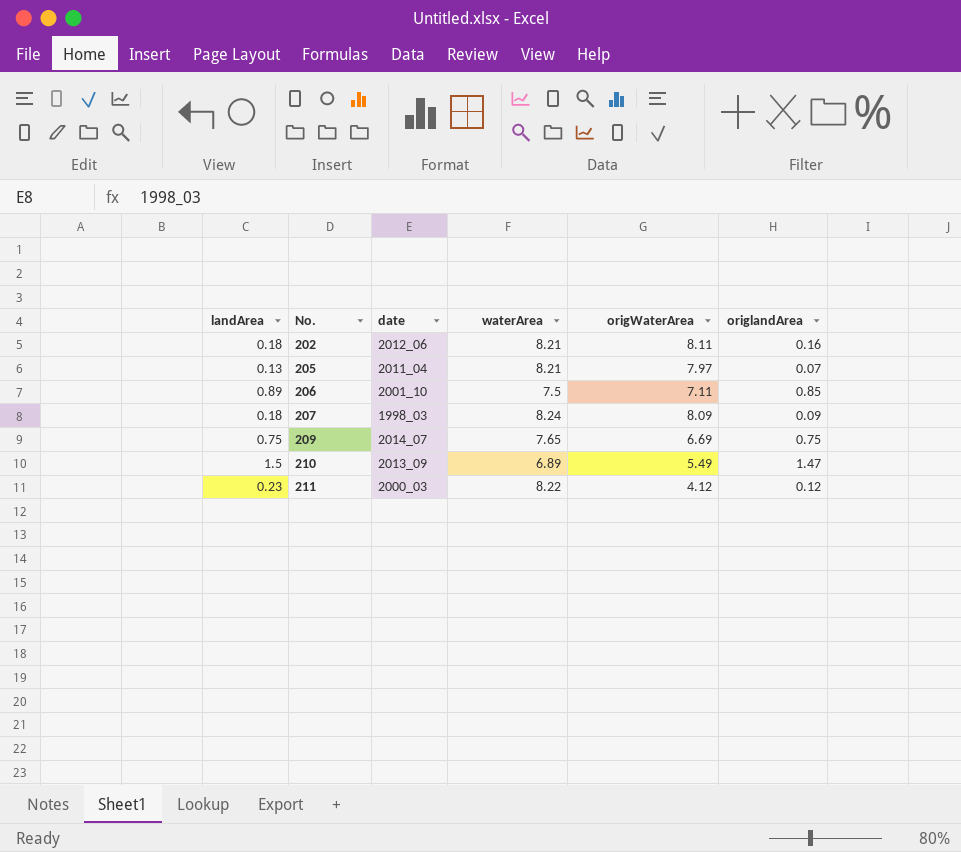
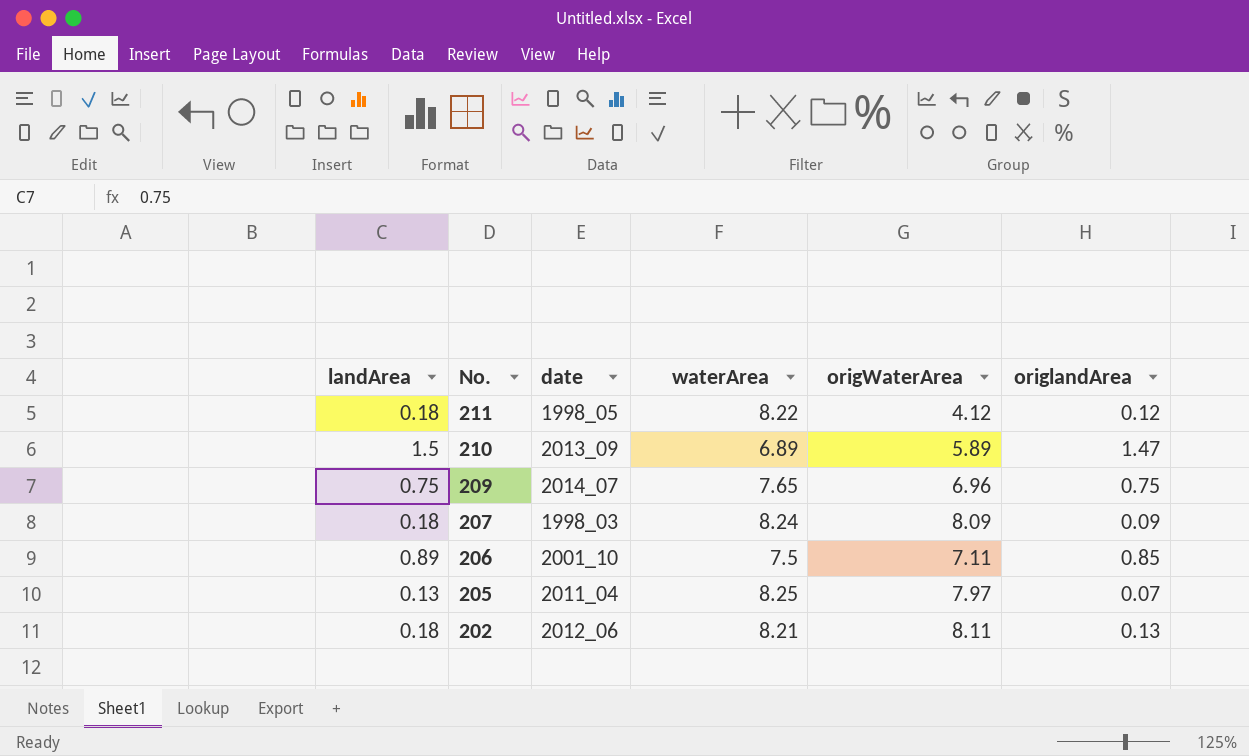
row order: No. ascending -> No. descending
211 | landArea: 0.23 -> 0.18
211 | date: 2000_03 -> 1998_05
210 | origWaterArea: 5.49 -> 5.89
209 | origWaterArea: 6.69 -> 6.96
205 | waterArea: 8.21 -> 8.25
202 | origlandArea: 0.16 -> 0.13

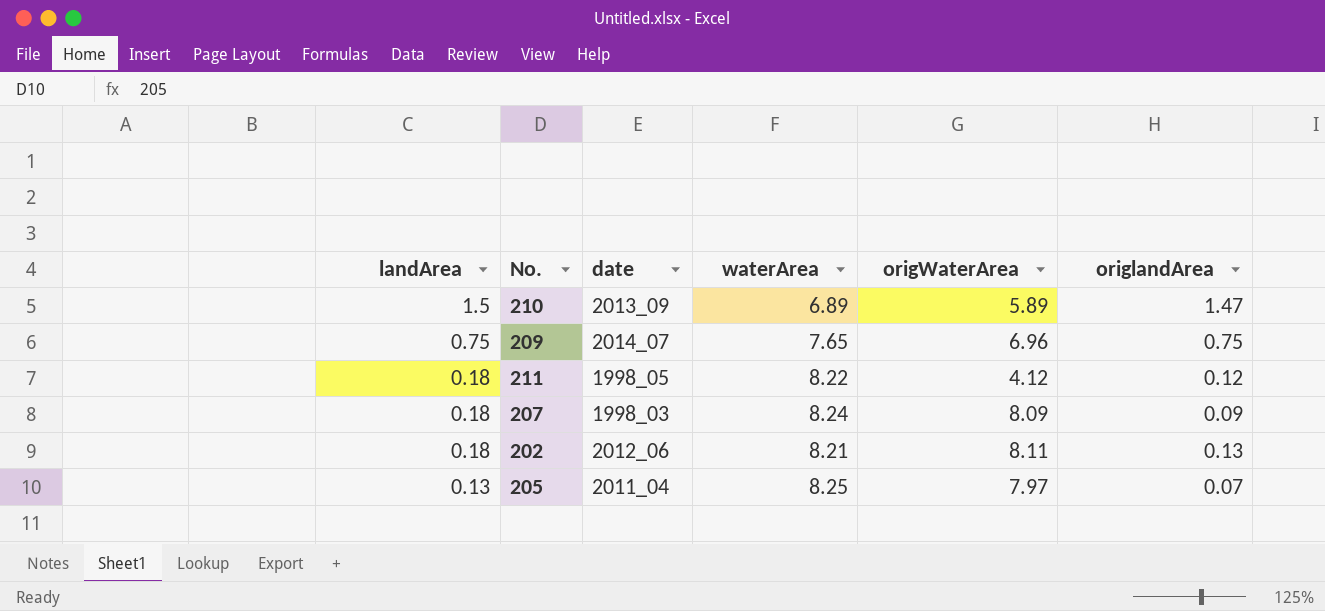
row order: No. descending -> landArea descending
row 206: 0.89 | 2001_10 | 7.5 | 7.11 | 0.85 -> none

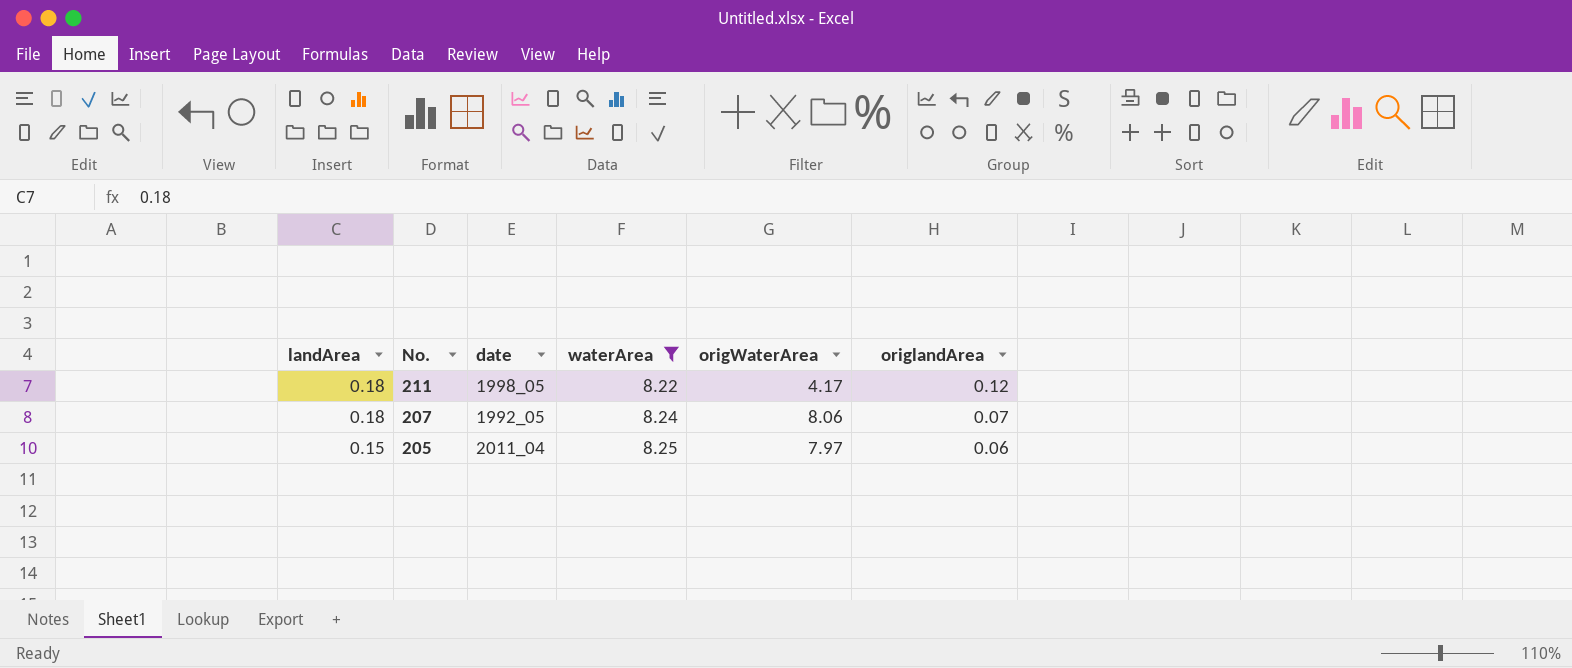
filter: none -> waterArea >= 8.22
211 | origWaterArea: 4.12 -> 4.17
207 | date: 1998_03 -> 1992_05
207 | origWaterArea: 8.09 -> 8.06
207 | origlandArea: 0.09 -> 0.07
205 | landArea: 0.13 -> 0.15
205 | origlandArea: 0.07 -> 0.06

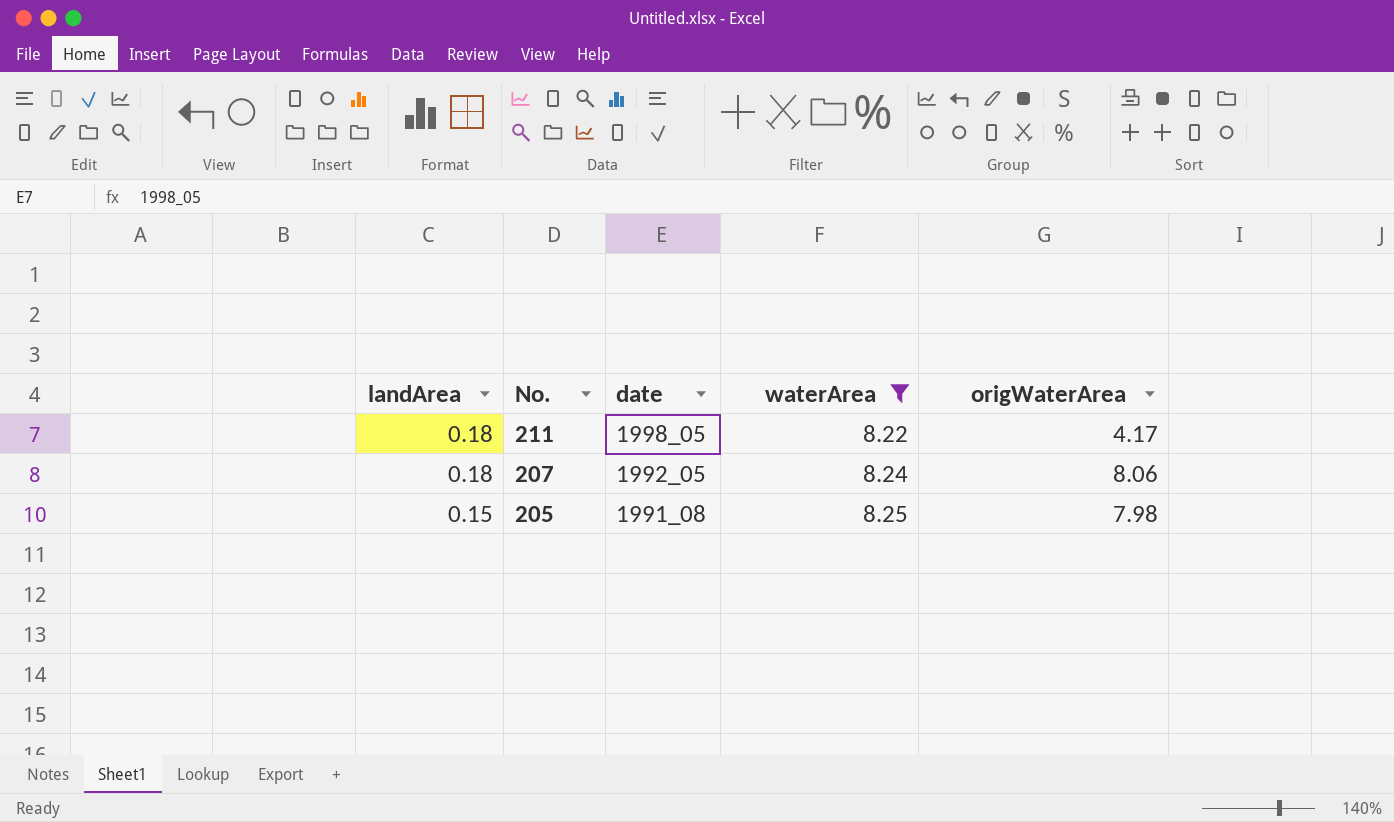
column origlandArea | position: 6 -> none
205 | date: 2011_04 -> 1991_08
205 | origWaterArea: 7.97 -> 7.98

